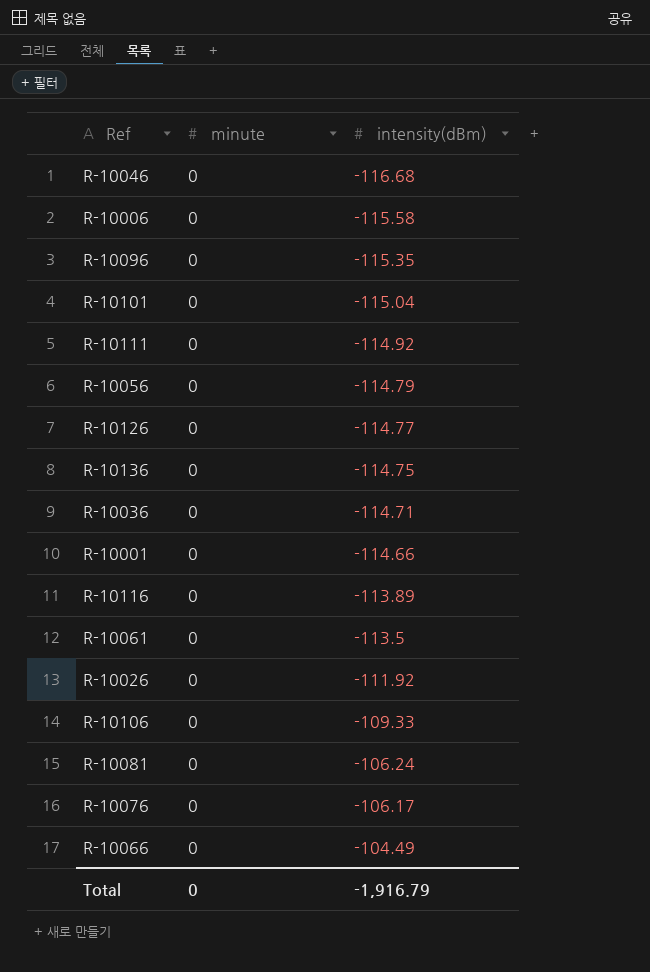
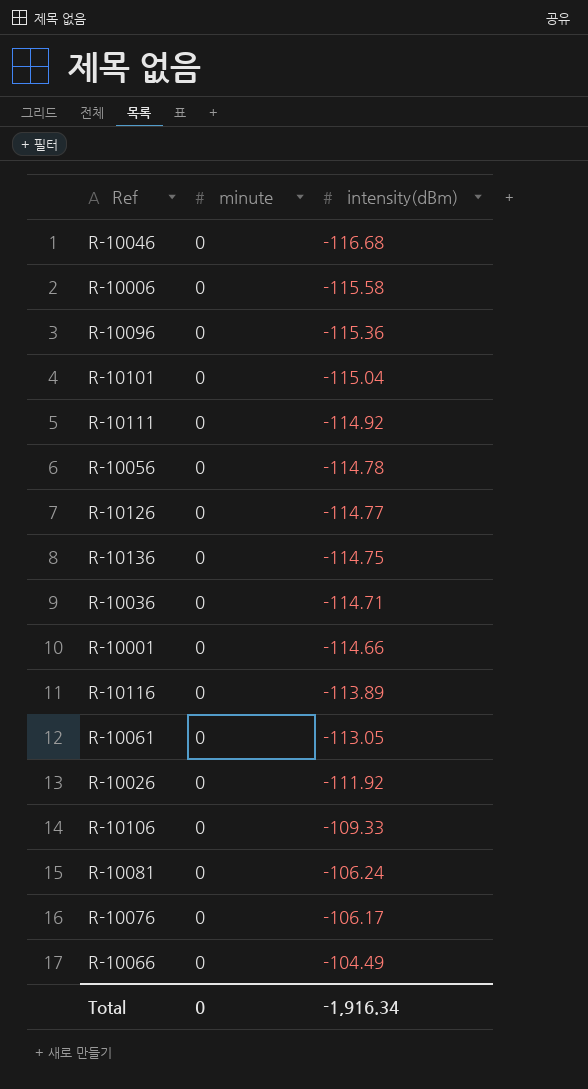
R-10096 | intensity(dBm): -115.35 -> -115.36
R-10056 | intensity(dBm): -114.79 -> -114.78
R-10061 | intensity(dBm): -113.5 -> -113.05
Total | intensity(dBm): -1,916.79 -> -1,916.34

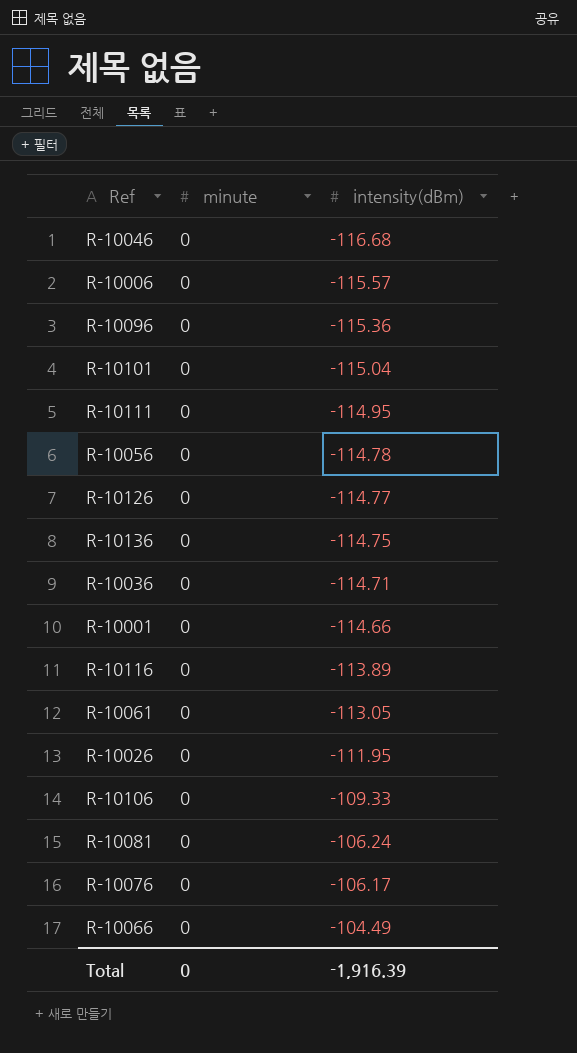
R-10006 | intensity(dBm): -115.58 -> -115.57
R-10111 | intensity(dBm): -114.92 -> -114.95
R-10026 | intensity(dBm): -111.92 -> -111.95
Total | intensity(dBm): -1,916.34 -> -1,916.39

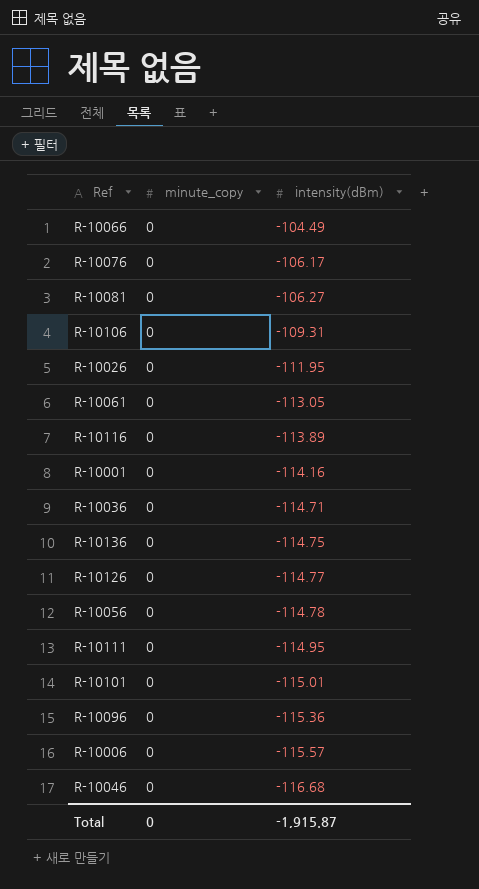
row order: intensity(dBm) ascending -> intensity(dBm) descending
column name: minute -> minute_copy
R-10081 | intensity(dBm): -106.24 -> -106.27
R-10106 | intensity(dBm): -109.33 -> -109.31
R-10001 | intensity(dBm): -114.66 -> -114.16
R-10101 | intensity(dBm): -115.04 -> -115.01
Total | intensity(dBm): -1,916.39 -> -1,915.87

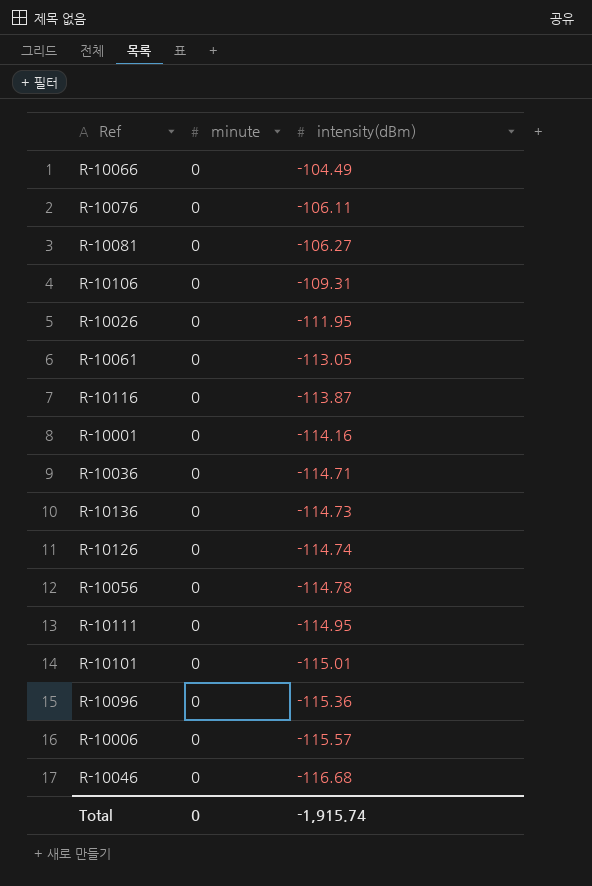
column name: minute_copy -> minute
R-10076 | intensity(dBm): -106.17 -> -106.11
R-10116 | intensity(dBm): -113.89 -> -113.87
R-10136 | intensity(dBm): -114.75 -> -114.73
R-10126 | intensity(dBm): -114.77 -> -114.74
Total | intensity(dBm): -1,915.87 -> -1,915.74

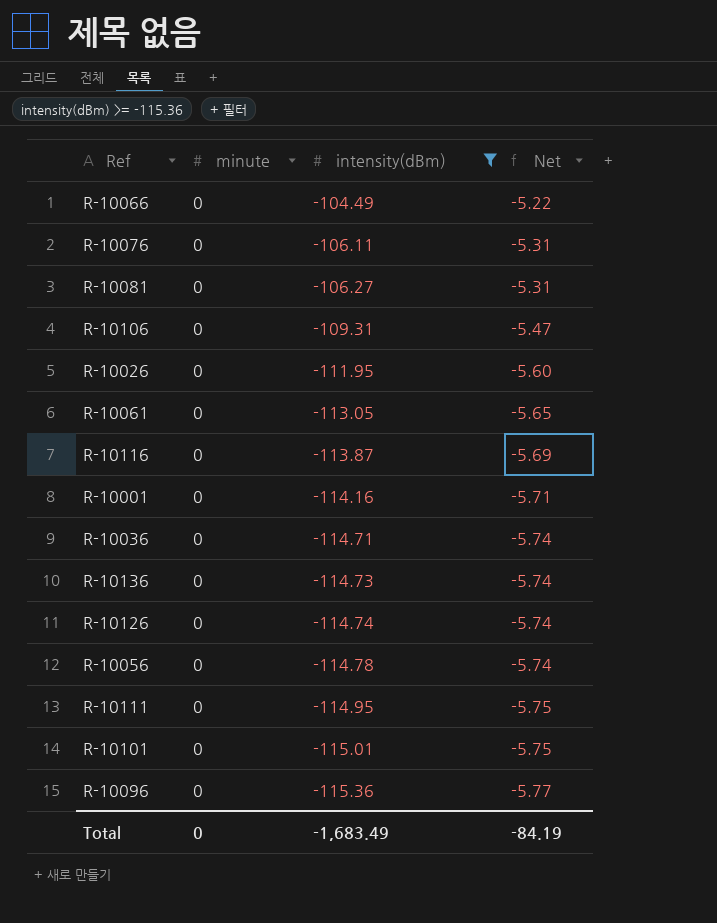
filter: none -> intensity(dBm) >= -115.36
column Net | formula: none -> [intensity(dBm)] * 0.05
Total | intensity(dBm): -1,915.74 -> -1,683.49

